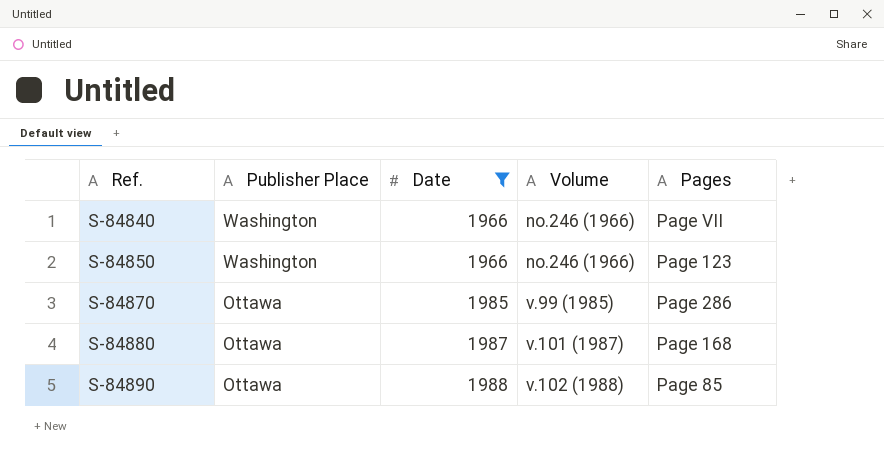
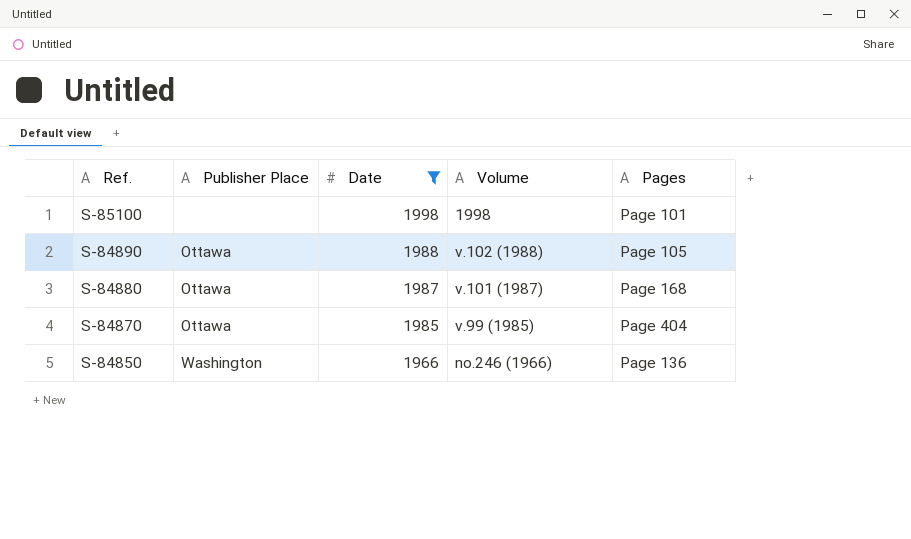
row order: Ref. ascending -> Ref. descending
row S-84840: Washington | 1966 | no.246 (1966) | Page VII -> none
row S-85100: none -> none | 1998 | 1998 | Page 101
S-84890 | Pages: Page 85 -> Page 105
S-84870 | Pages: Page 286 -> Page 404
S-84850 | Pages: Page 123 -> Page 136

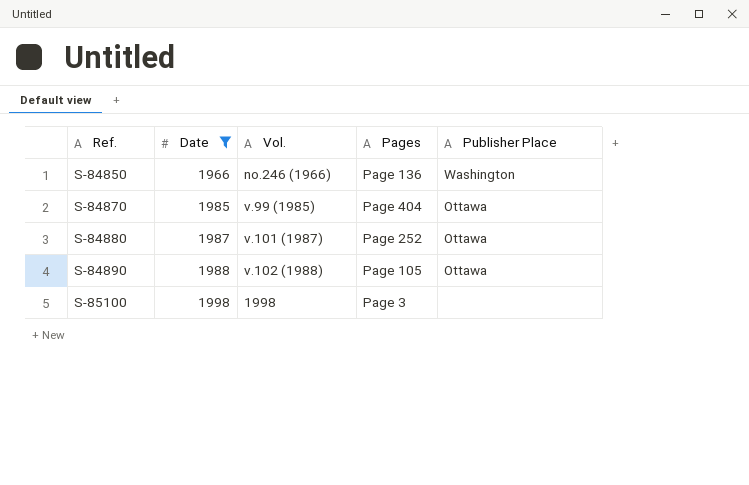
row order: Ref. descending -> Ref. ascending
column name: Volume -> Vol.
column Publisher Place | position: 2 -> 5
S-84880 | Pages: Page 168 -> Page 252
S-85100 | Pages: Page 101 -> Page 3

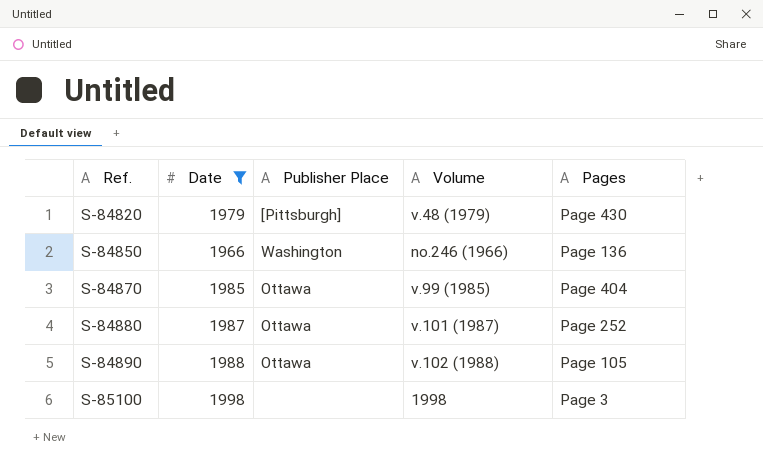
column Publisher Place | position: 5 -> 3
column name: Vol. -> Volume
row S-84820: none -> 1979 | [Pittsburgh] | v.48 (1979) | Page 430

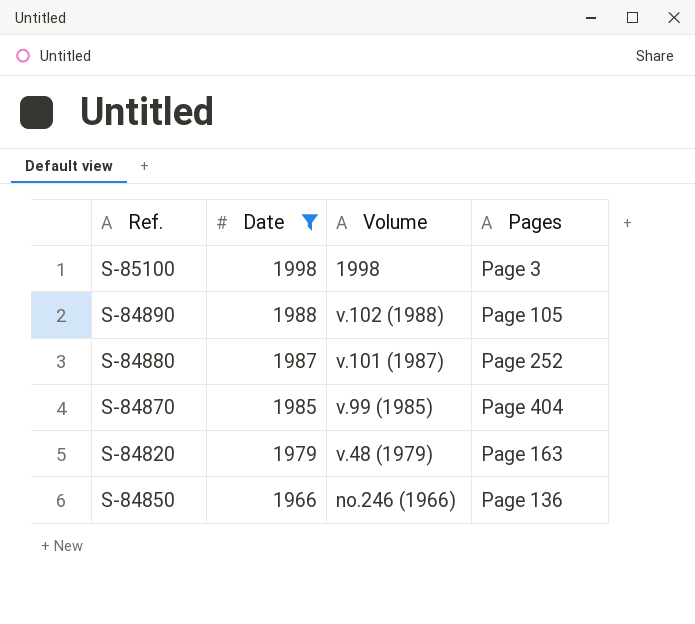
row order: Ref. ascending -> Date descending
column Publisher Place | position: 3 -> none
S-84820 | Pages: Page 430 -> Page 163

